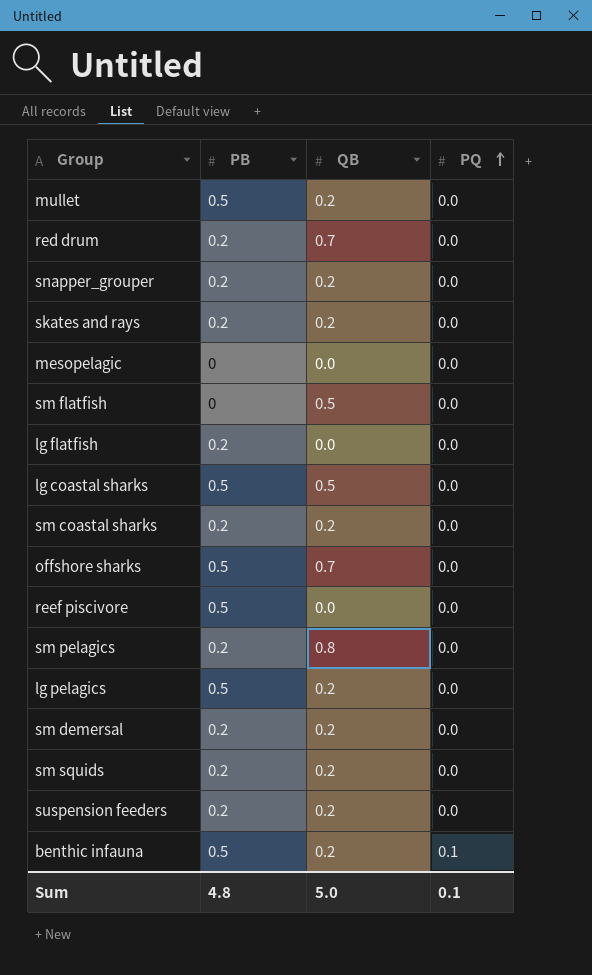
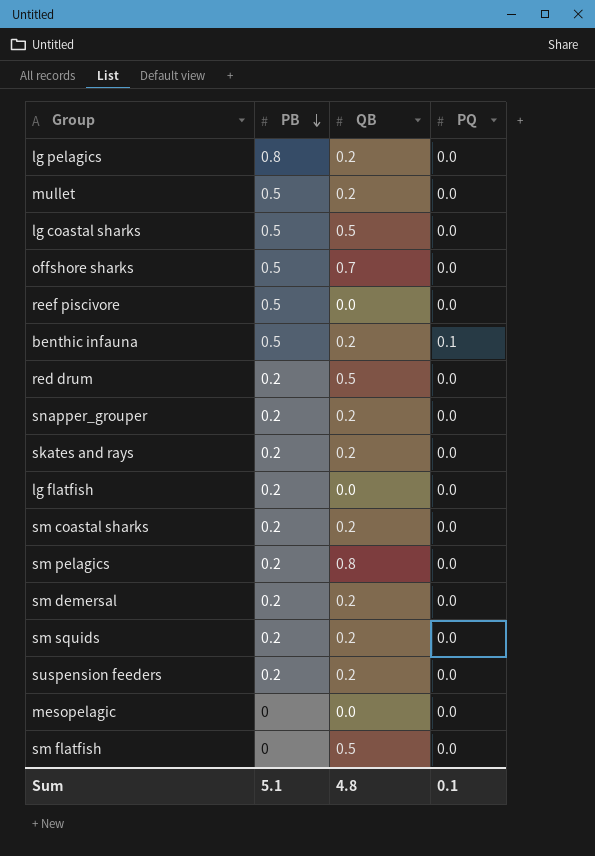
row order: PQ ascending -> PB descending
lg pelagics | PB: 0.5 -> 0.8
red drum | QB: 0.7 -> 0.5
Sum | PB: 4.8 -> 5.1
Sum | QB: 5.0 -> 4.8

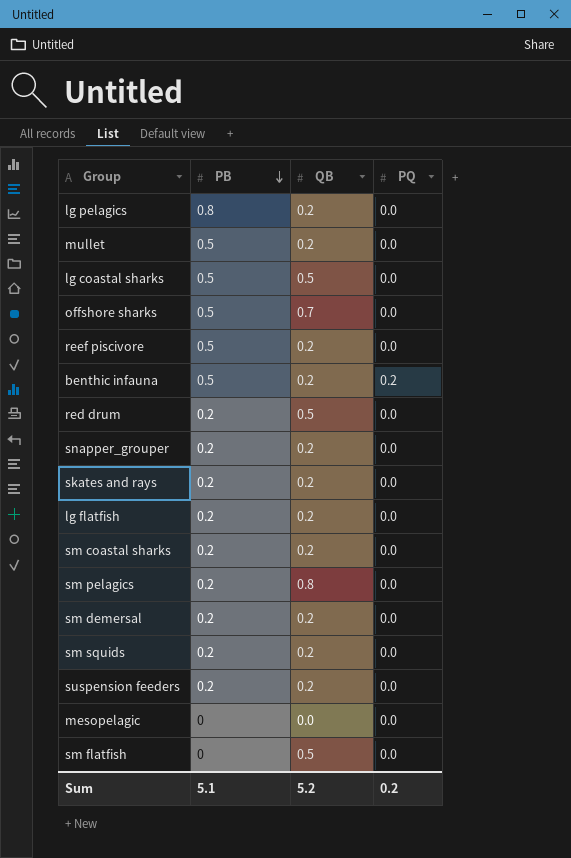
reef piscivore | QB: 0.0 -> 0.2
benthic infauna | PQ: 0.1 -> 0.2
lg flatfish | QB: 0.0 -> 0.2
Sum | QB: 4.8 -> 5.2
Sum | PQ: 0.1 -> 0.2

